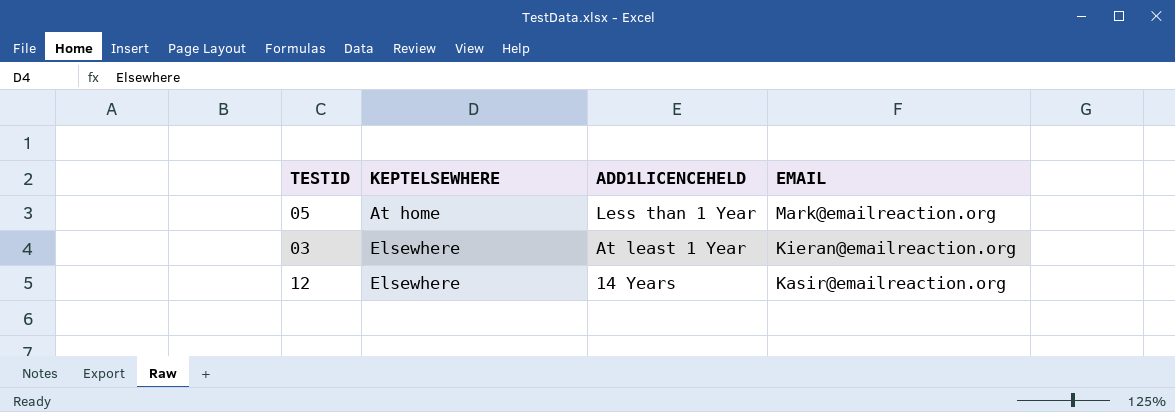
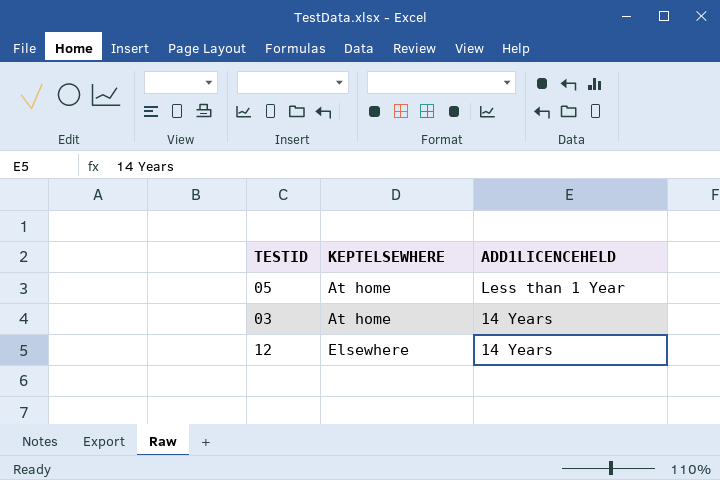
column EMAIL | position: 4 -> none
03 | KEPTELSEWHERE: Elsewhere -> At home
03 | ADD1LICENCEHELD: At least 1 Year -> 14 Years

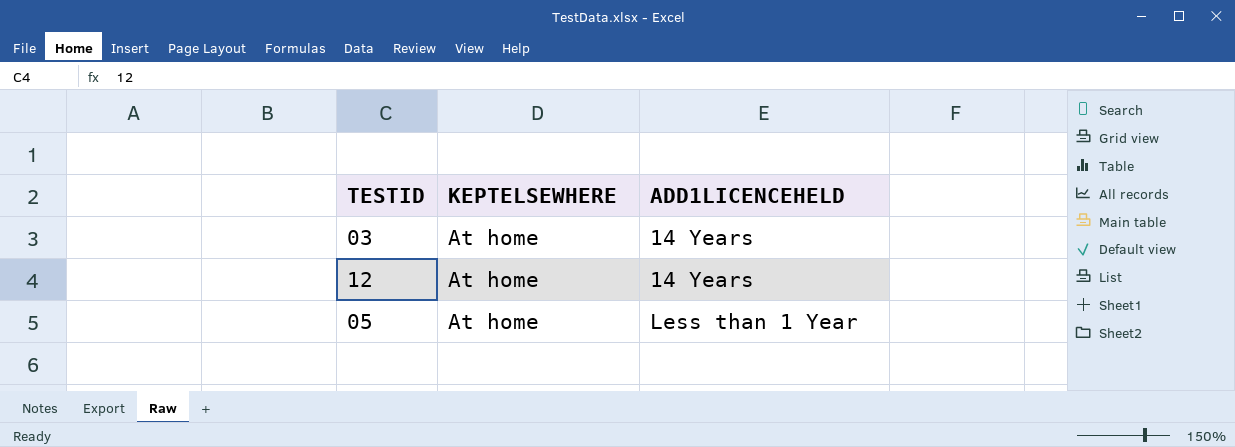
row order: KEPTELSEWHERE ascending -> ADD1LICENCEHELD ascending
12 | KEPTELSEWHERE: Elsewhere -> At home

